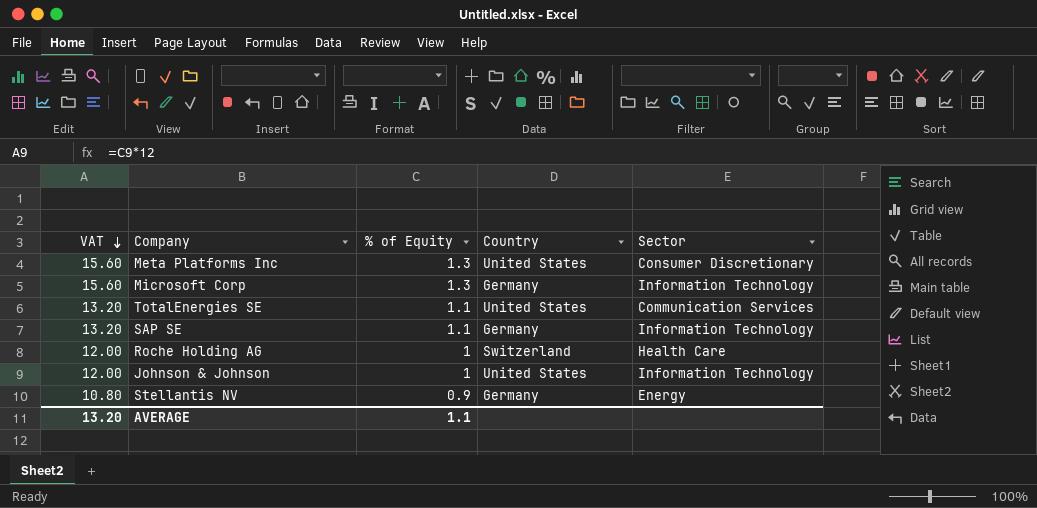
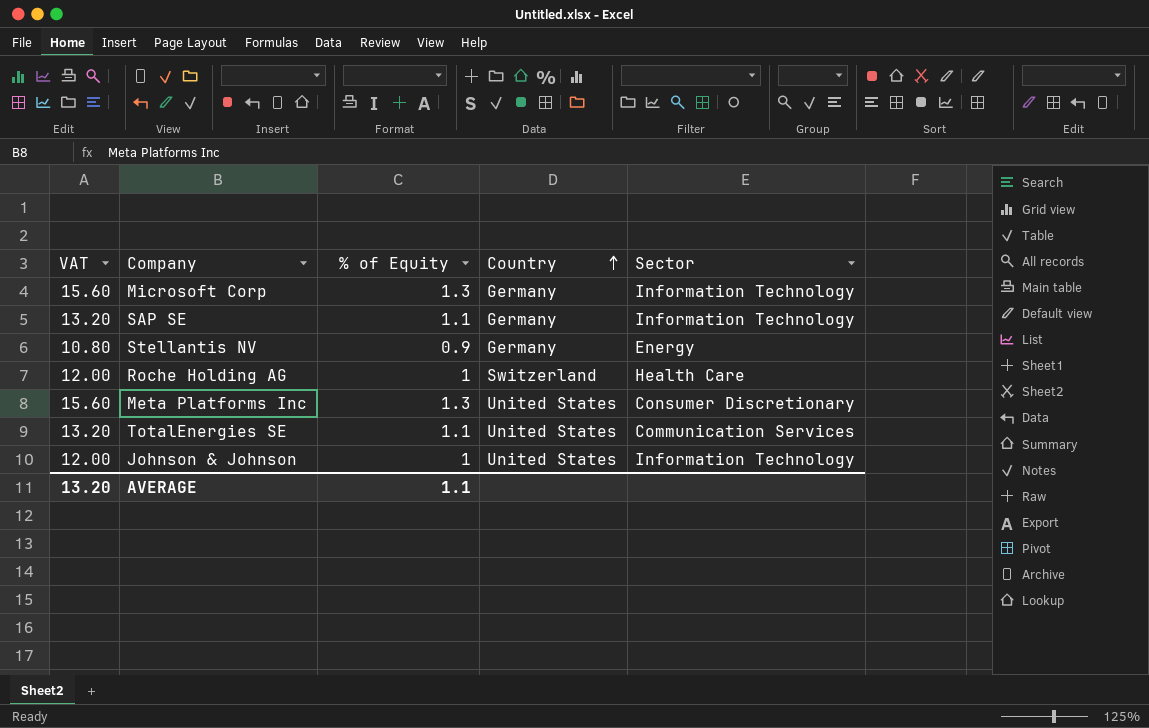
row order: VAT descending -> Country ascending

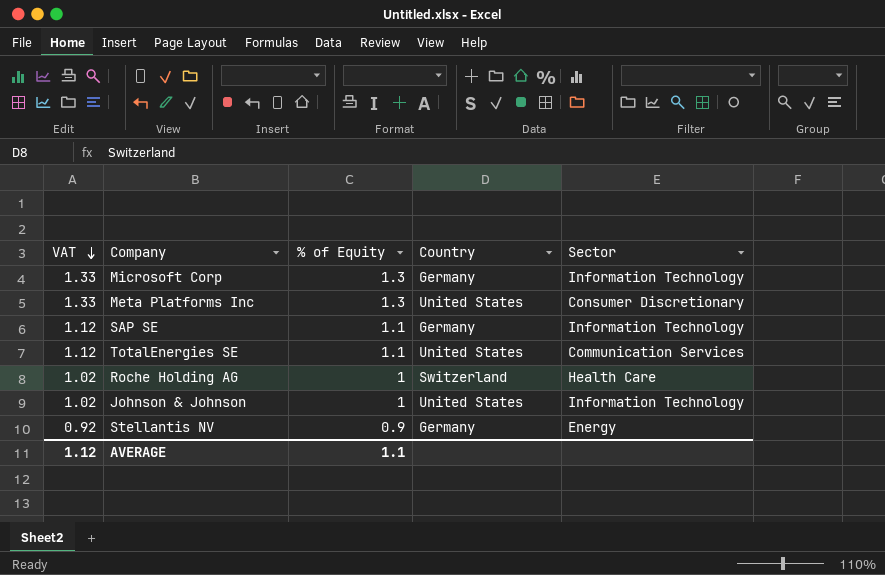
row order: Country ascending -> VAT descending
column VAT | formula: [% of Equity] * 12 -> [% of Equity] * 1.02
AVERAGE | VAT: 13.20 -> 1.12

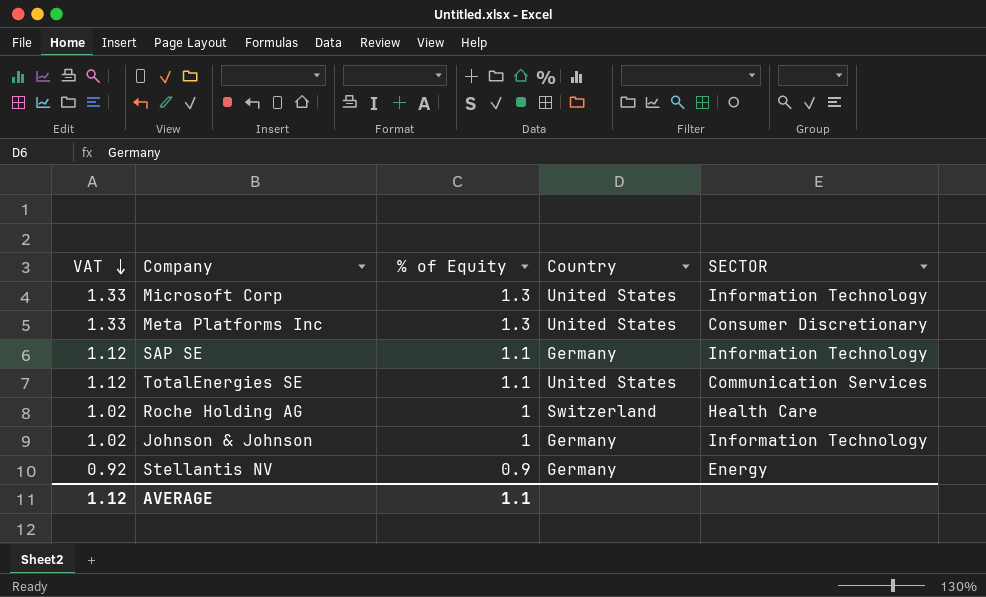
column name: Sector -> SECTOR
Microsoft Corp | Country: Germany -> United States
Johnson & Johnson | Country: United States -> Germany

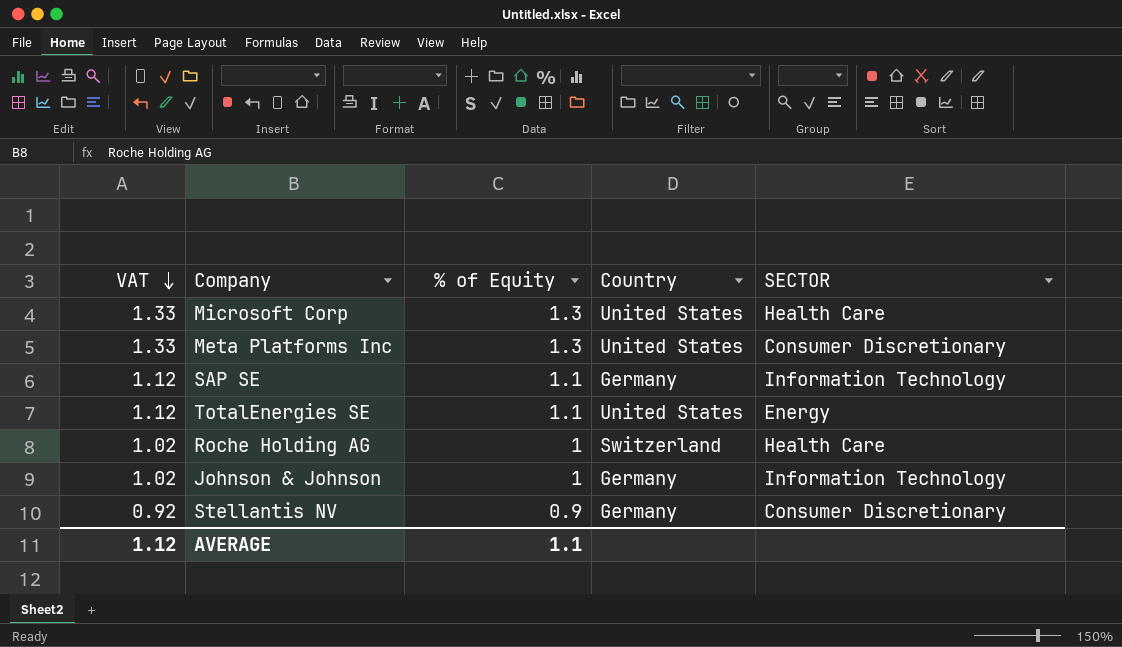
Microsoft Corp | SECTOR: Information Technology -> Health Care
TotalEnergies SE | SECTOR: Communication Services -> Energy
Stellantis NV | SECTOR: Energy -> Consumer Discretionary

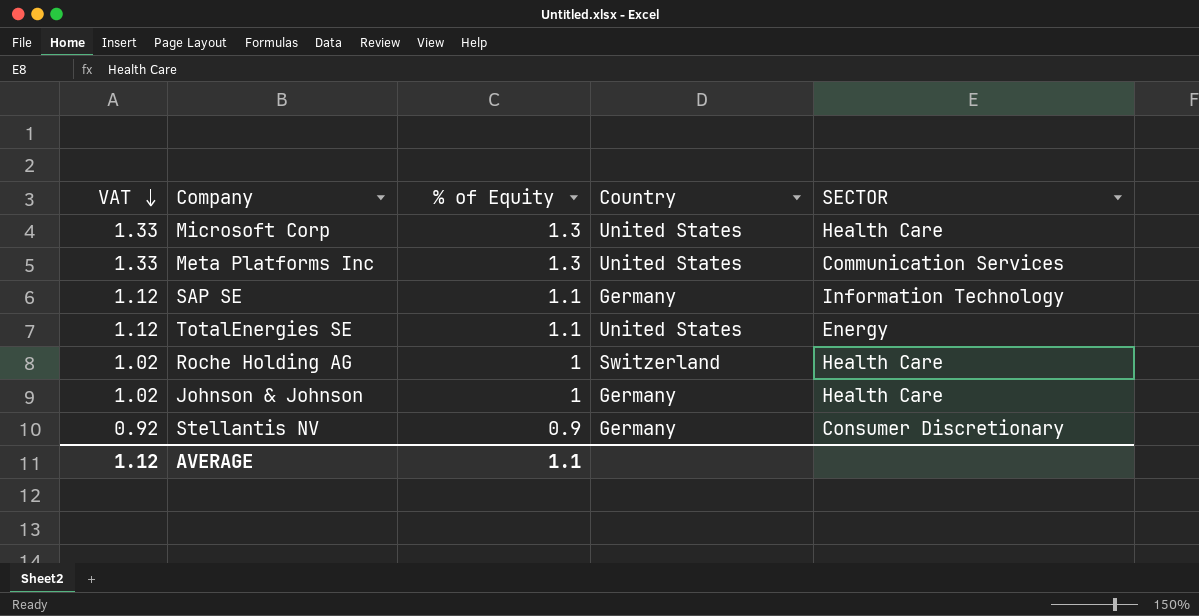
Meta Platforms Inc | SECTOR: Consumer Discretionary -> Communication Services
Johnson & Johnson | SECTOR: Information Technology -> Health Care

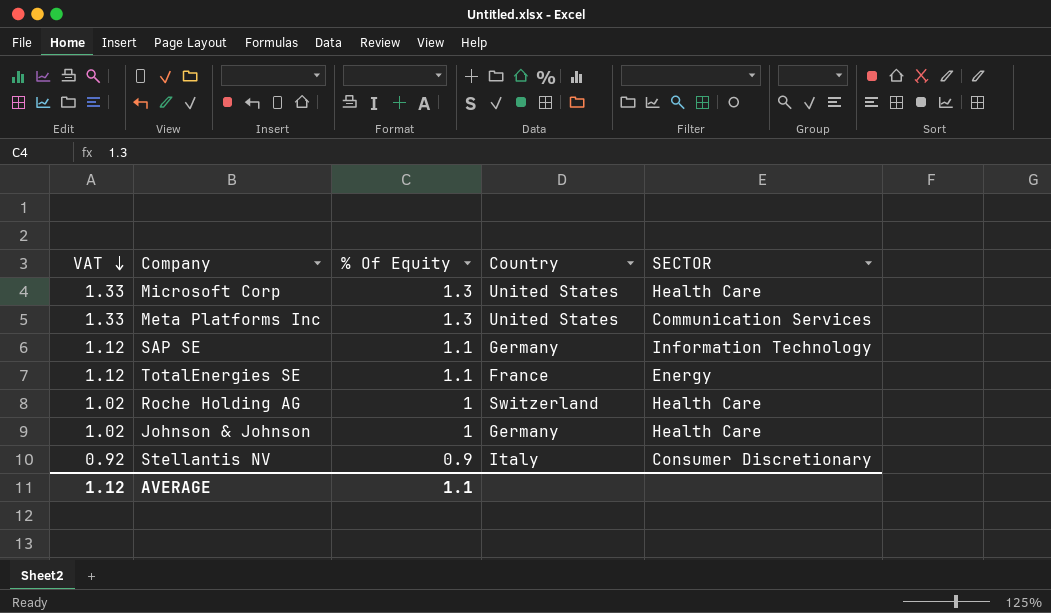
column name: % of Equity -> % Of Equity
TotalEnergies SE | Country: United States -> France
Stellantis NV | Country: Germany -> Italy

